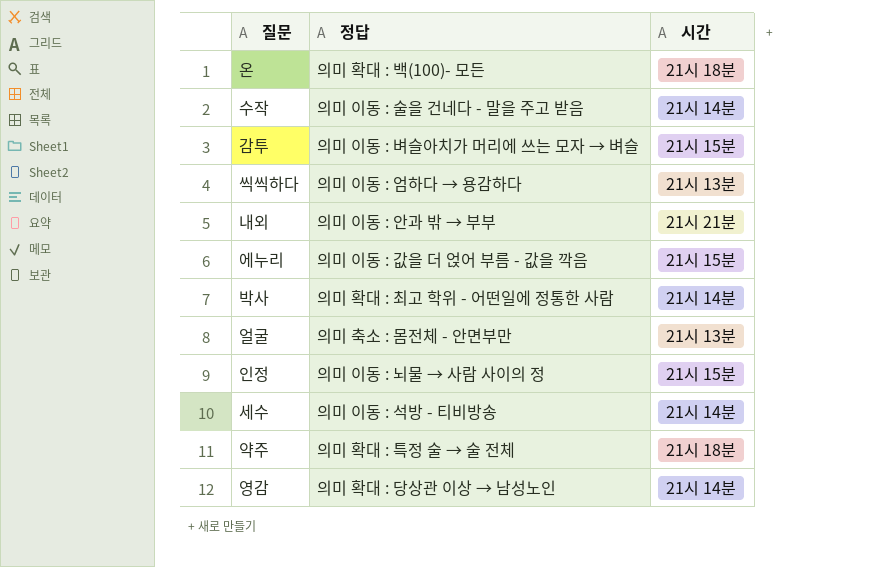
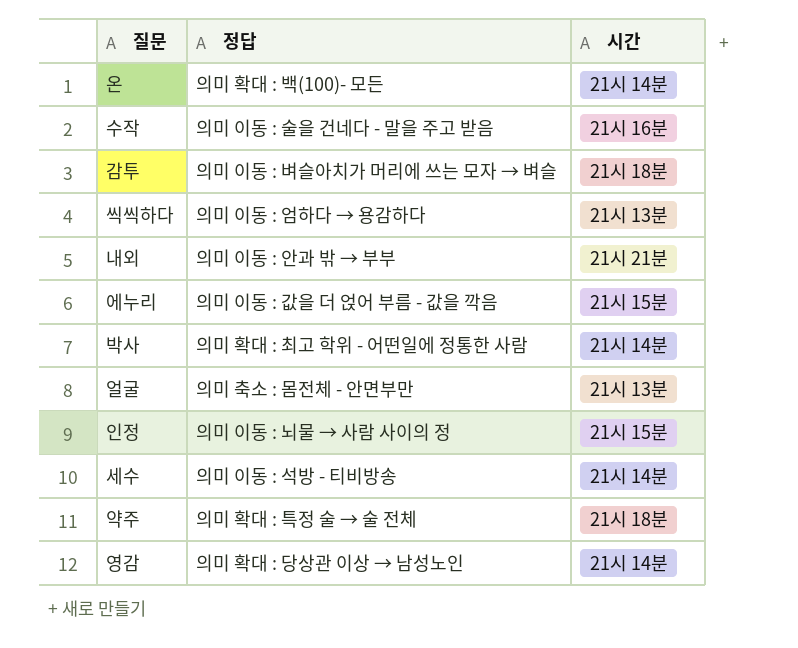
온 | 시간: 21시 18분 -> 21시 14분
수작 | 시간: 21시 14분 -> 21시 16분
감투 | 시간: 21시 15분 -> 21시 18분

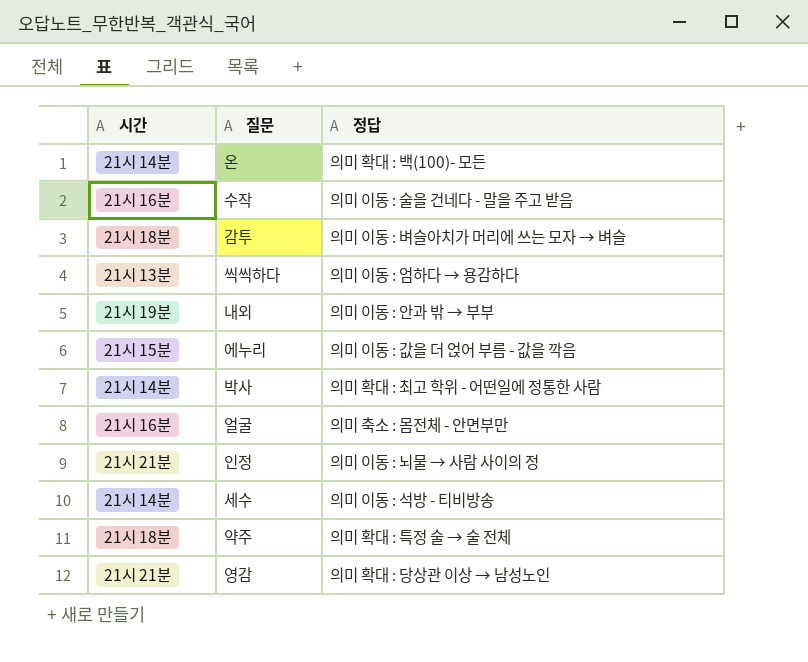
column 시간 | position: 3 -> 1
내외 | 시간: 21시 21분 -> 21시 19분
얼굴 | 시간: 21시 13분 -> 21시 16분
인정 | 시간: 21시 15분 -> 21시 21분
영감 | 시간: 21시 14분 -> 21시 21분

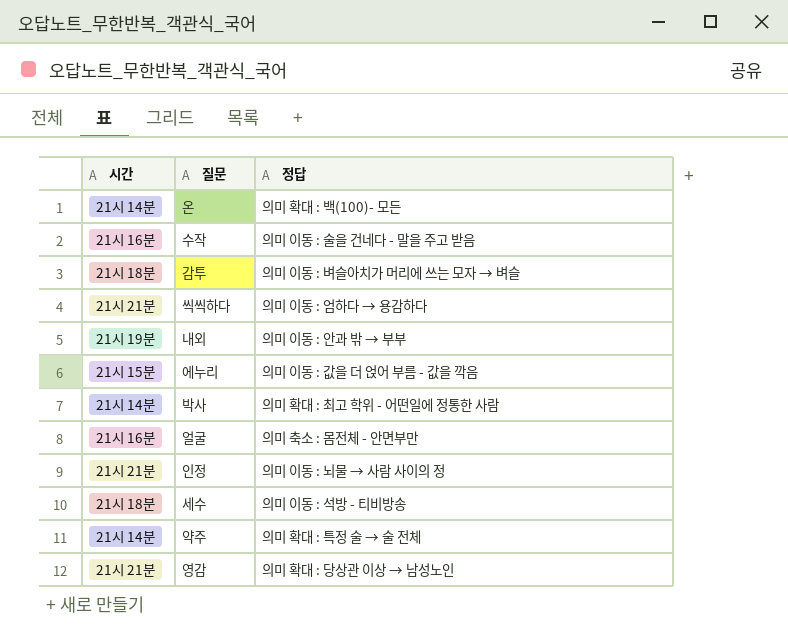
씩씩하다 | 시간: 21시 13분 -> 21시 21분
세수 | 시간: 21시 14분 -> 21시 18분
약주 | 시간: 21시 18분 -> 21시 14분

